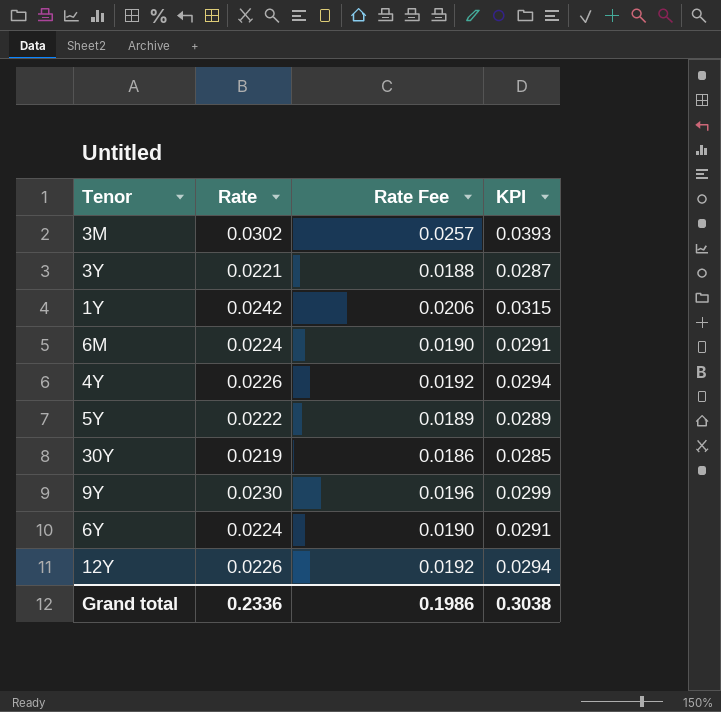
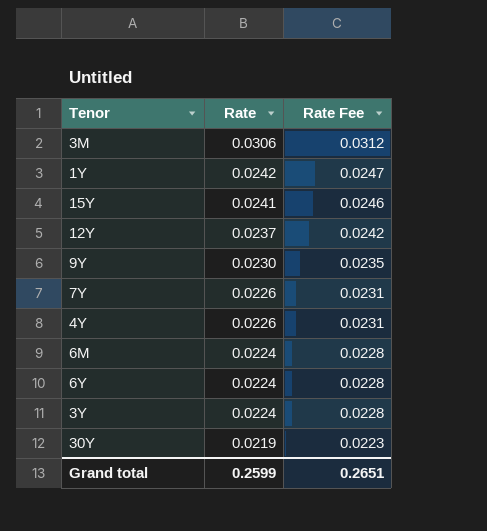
row order: none -> Rate descending
column KPI | formula: [Rate] * 1.3 -> none
column Rate Fee | formula: [Rate] * 0.85 -> [Rate] * 1.02
row 5Y: 0.0222 | 0.0189 | 0.0289 -> none
3M | Rate: 0.0302 -> 0.0306
row 15Y: none -> 0.0241 | 0.0246
12Y | Rate: 0.0226 -> 0.0237
row 7Y: none -> 0.0226 | 0.0231
3Y | Rate: 0.0221 -> 0.0224
Grand total | Rate: 0.2336 -> 0.2599
Grand total | Rate Fee: 0.1986 -> 0.2651

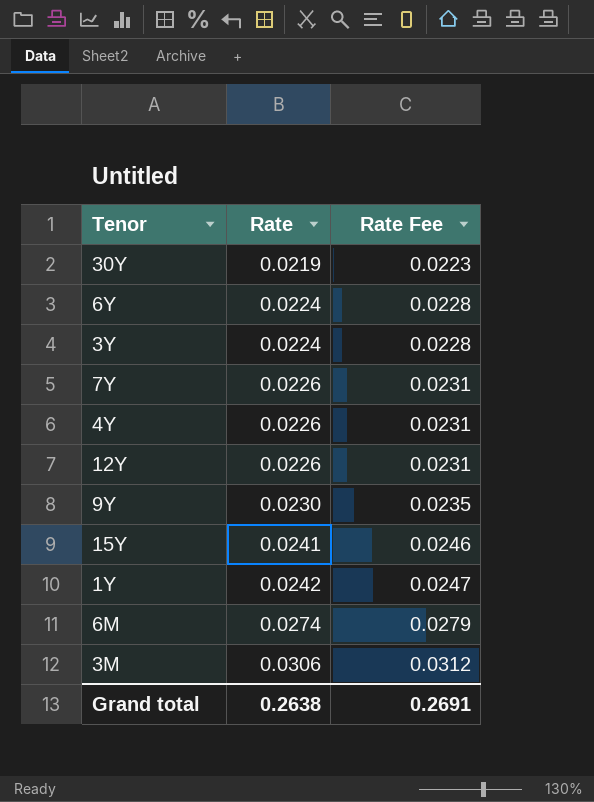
row order: Rate descending -> Rate ascending
12Y | Rate: 0.0237 -> 0.0226
12Y | Rate Fee: 0.0242 -> 0.0231
6M | Rate: 0.0224 -> 0.0274
6M | Rate Fee: 0.0228 -> 0.0279
Grand total | Rate: 0.2599 -> 0.2638
Grand total | Rate Fee: 0.2651 -> 0.2691

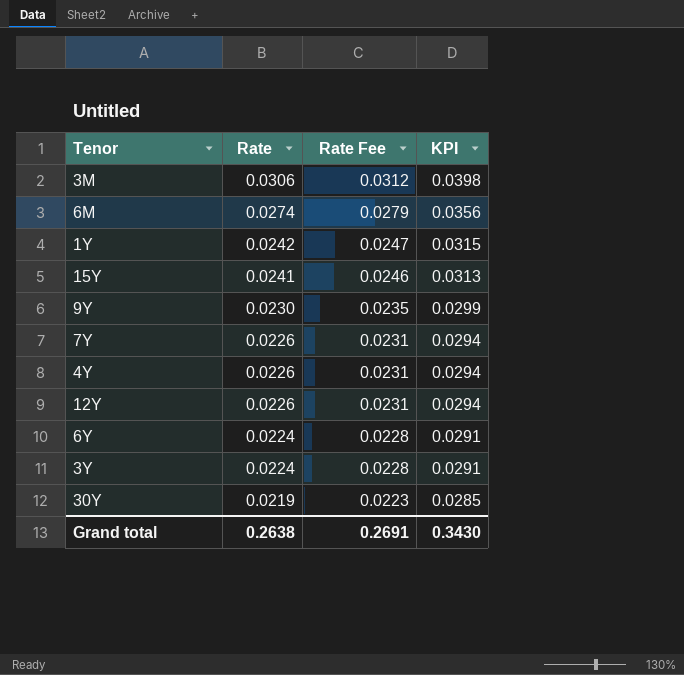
row order: Rate ascending -> Rate descending
column KPI | formula: none -> [Rate] * 1.3

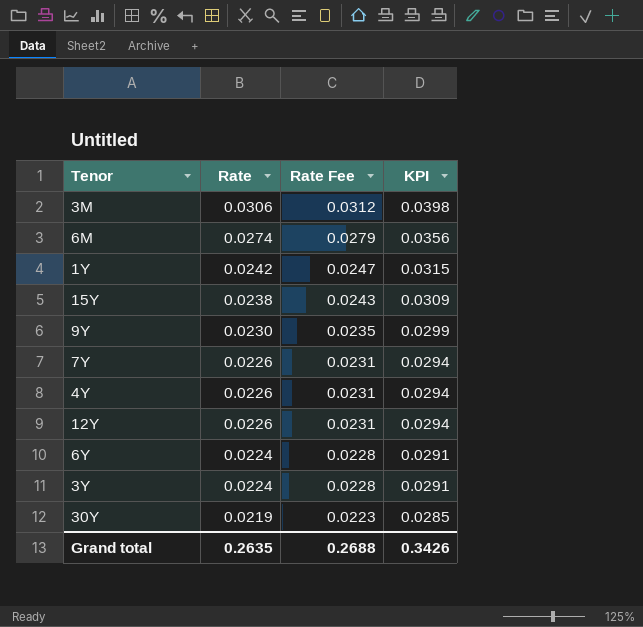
15Y | Rate: 0.0241 -> 0.0238
15Y | Rate Fee: 0.0246 -> 0.0243
15Y | KPI: 0.0313 -> 0.0309
Grand total | Rate: 0.2638 -> 0.2635
Grand total | Rate Fee: 0.2691 -> 0.2688
Grand total | KPI: 0.3430 -> 0.3426

